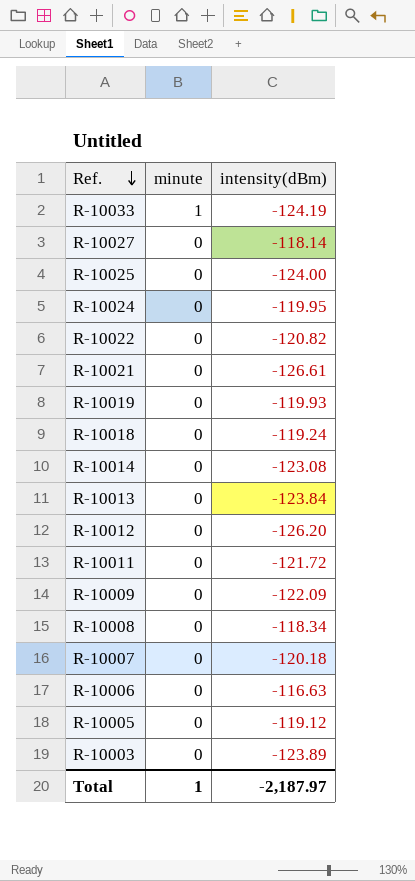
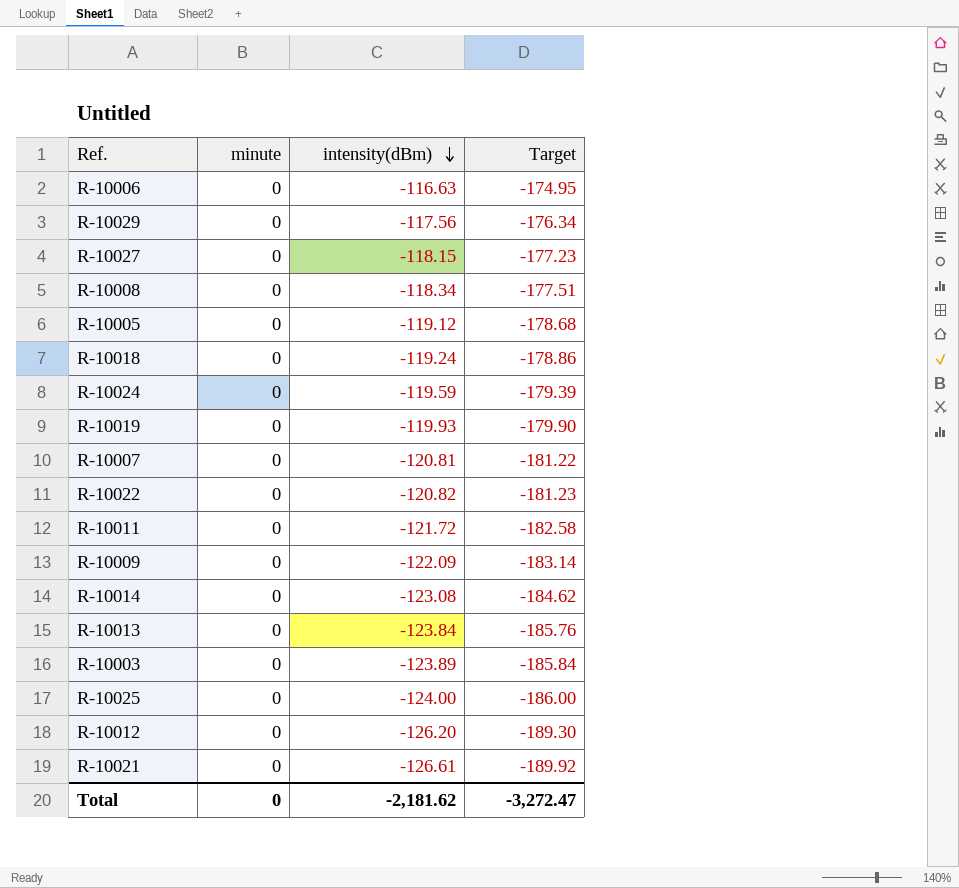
row order: Ref. descending -> intensity(dBm) descending
column Target | formula: none -> [intensity(dBm)] * 1.5
row R-10033: 1 | -124.19 -> none
row R-10029: none -> 0 | -117.56 | -176.34
R-10027 | intensity(dBm): -118.14 -> -118.15
R-10024 | intensity(dBm): -119.95 -> -119.59
R-10007 | intensity(dBm): -120.18 -> -120.81
Total | minute: 1 -> 0
Total | intensity(dBm): -2,187.97 -> -2,181.62

